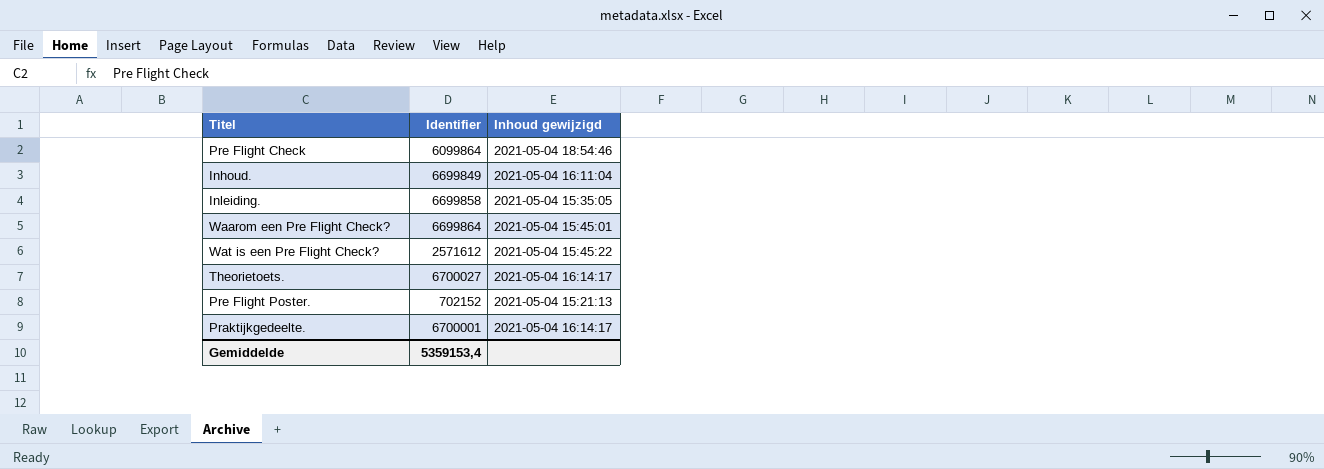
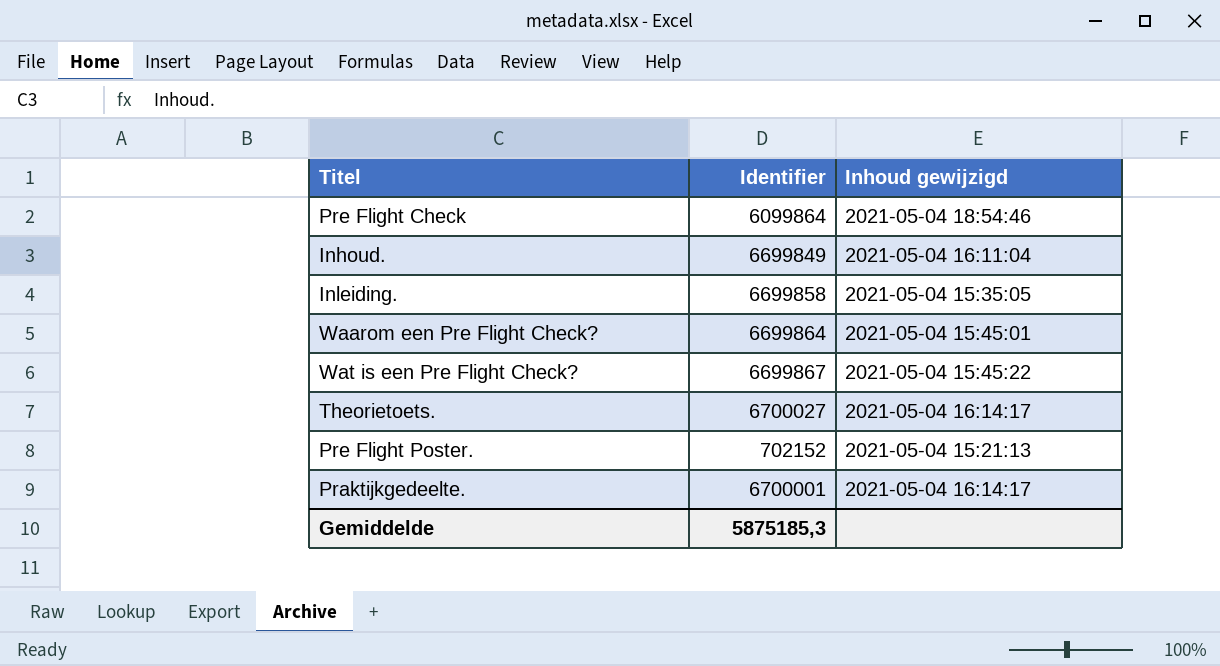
Wat is een Pre Flight Check? | Identifier: 2571612 -> 6699867
Gemiddelde | Identifier: 5359153,4 -> 5875185,3

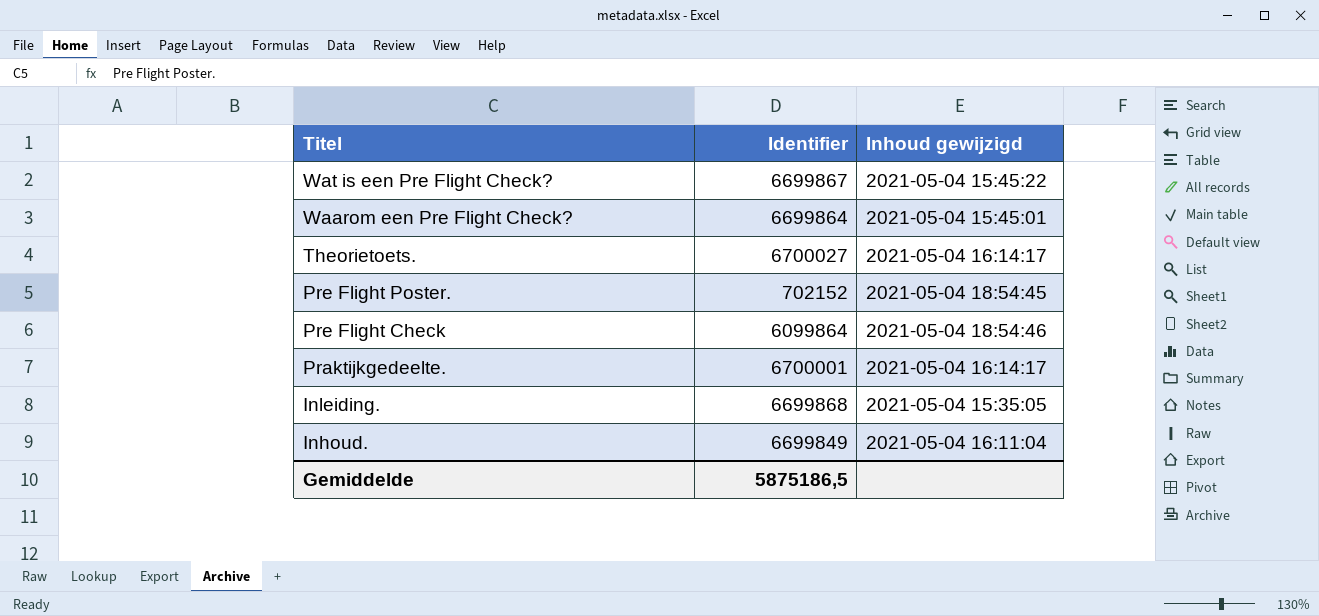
row order: none -> Titel descending
Pre Flight Poster. | Inhoud gewijzigd: 2021-05-04 15:21:13 -> 2021-05-04 18:54:45
Inleiding. | Identifier: 6699858 -> 6699868
Gemiddelde | Identifier: 5875185,3 -> 5875186,5

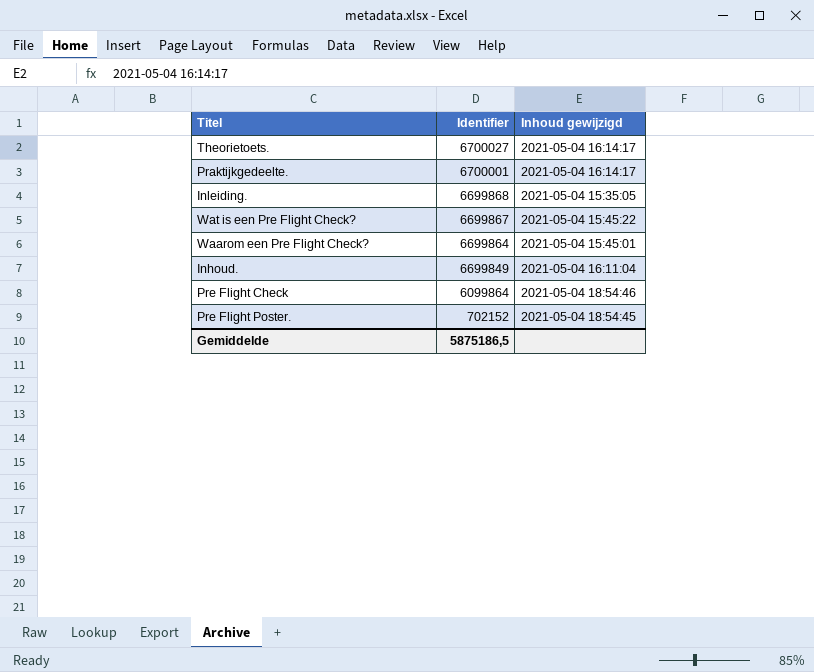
row order: Titel descending -> Identifier descending

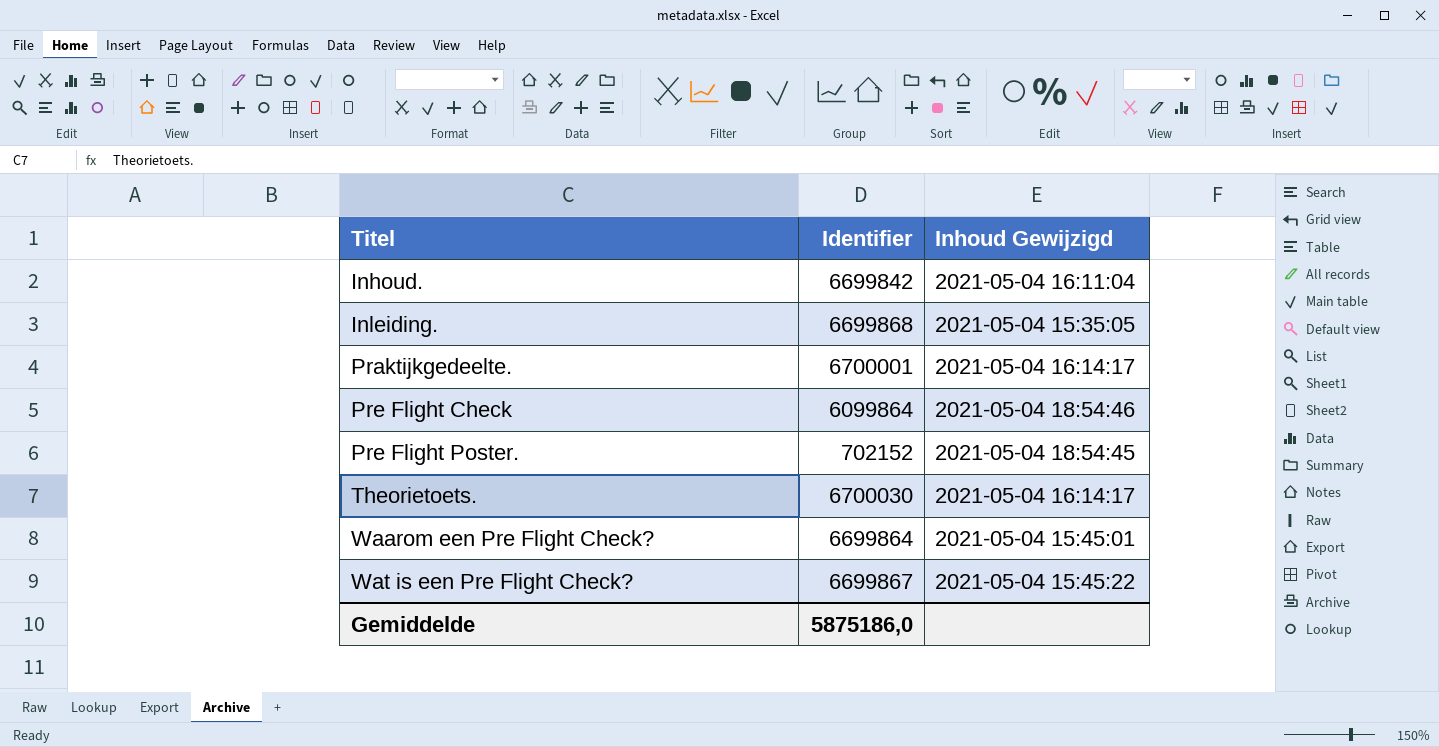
row order: Identifier descending -> Titel ascending
column name: Inhoud gewijzigd -> Inhoud Gewijzigd
Inhoud. | Identifier: 6699849 -> 6699842
Theorietoets. | Identifier: 6700027 -> 6700030
Gemiddelde | Identifier: 5875186,5 -> 5875186,0

